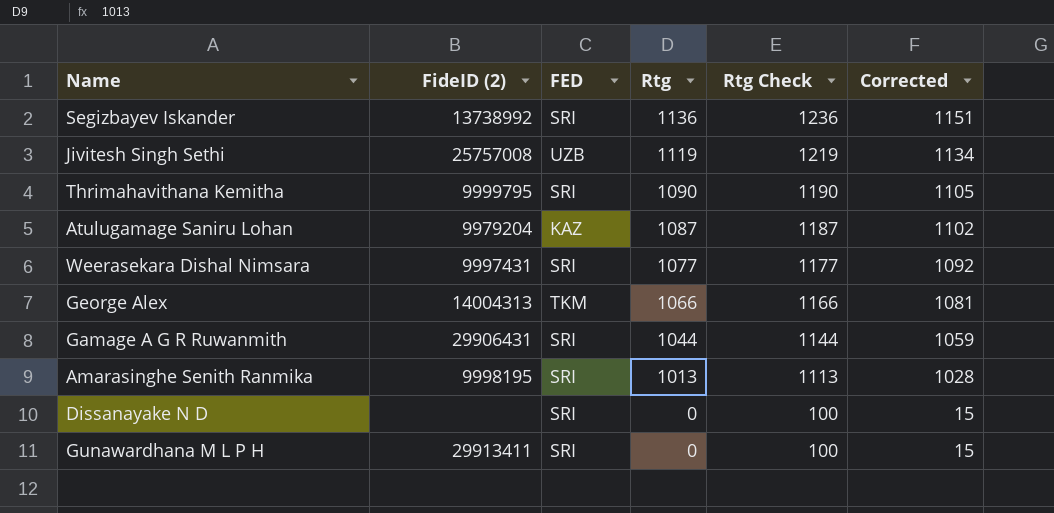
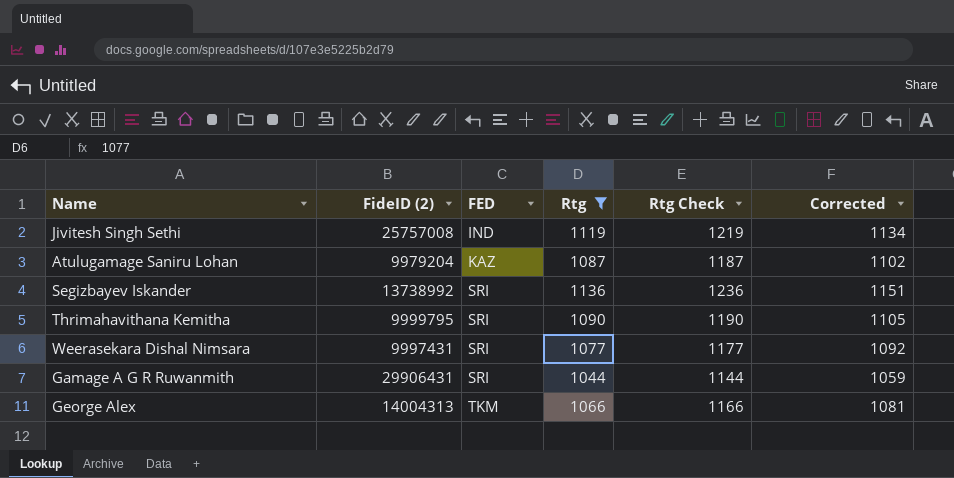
filter: none -> Rtg >= 1044
row order: Rtg descending -> FED ascending
Jivitesh Singh Sethi | FED: UZB -> IND

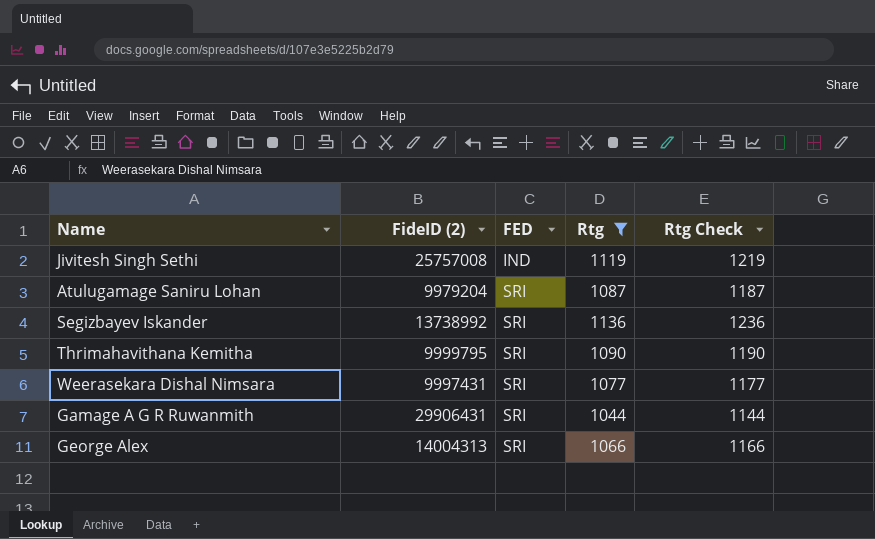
column Corrected | formula: [Rtg] + 15 -> none
Atulugamage Saniru Lohan | FED: KAZ -> SRI
George Alex | FED: TKM -> SRI

